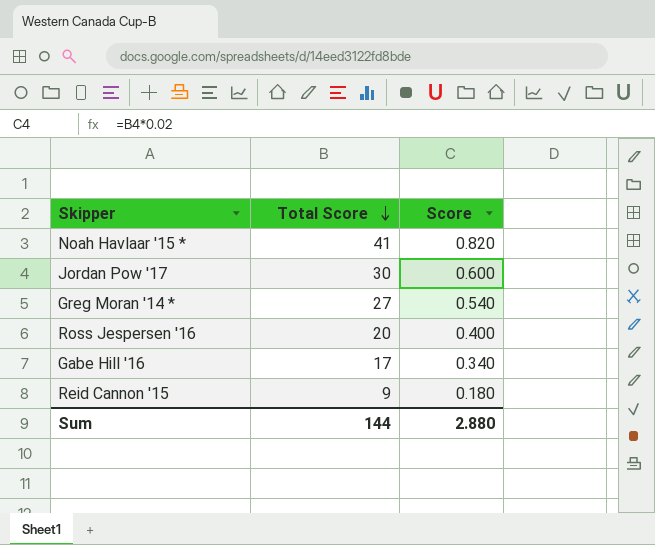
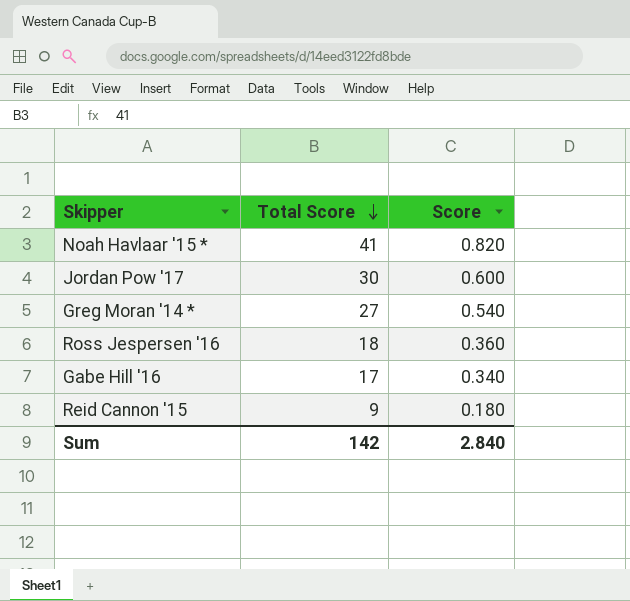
Ross Jespersen '16 | Total Score: 20 -> 18
Ross Jespersen '16 | Score: 0.400 -> 0.360
Sum | Total Score: 144 -> 142
Sum | Score: 2.880 -> 2.840

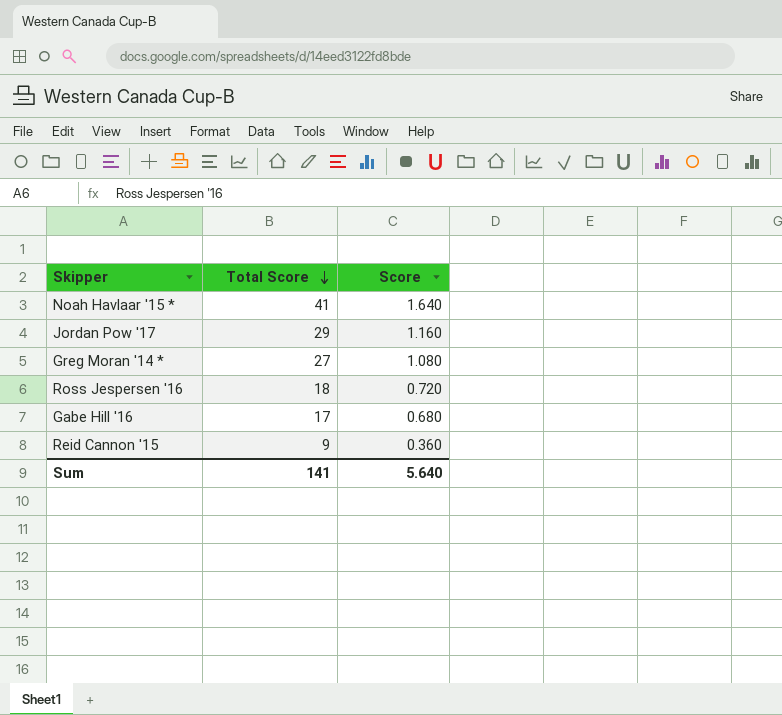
column Score | formula: [Total Score] * 0.02 -> [Total Score] * 0.04
Jordan Pow '17 | Total Score: 30 -> 29
Sum | Total Score: 142 -> 141
Sum | Score: 2.840 -> 5.640

